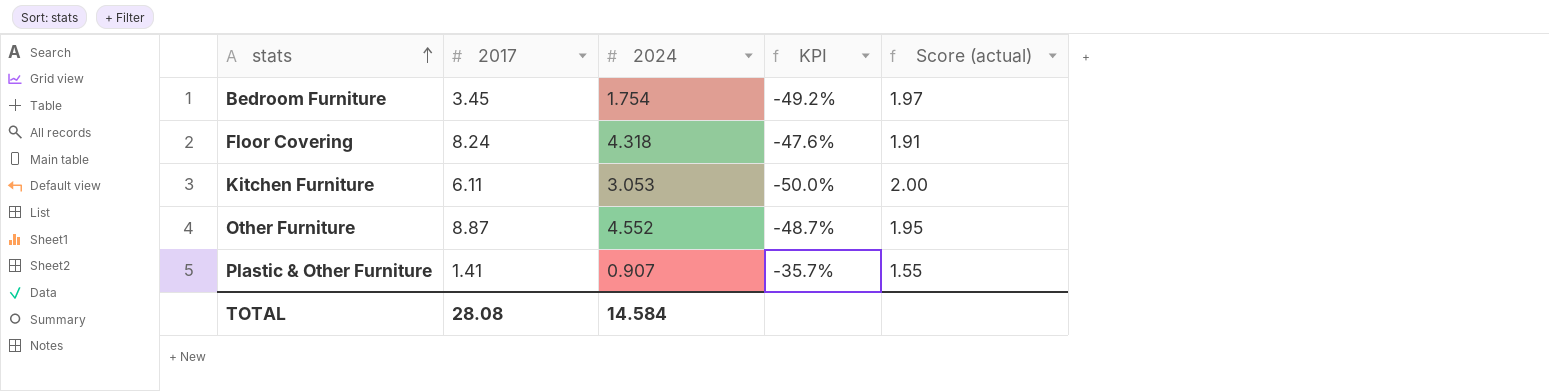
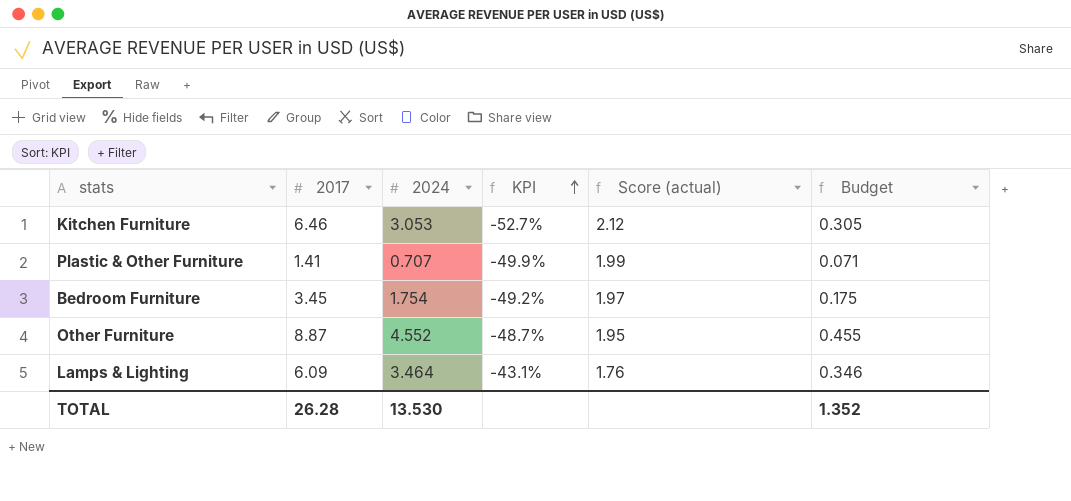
row order: stats ascending -> KPI ascending
column Budget | formula: none -> [2024] * 0.1
row Floor Covering: 8.24 | 4.318 | -47.6% | 1.91 -> none
Kitchen Furniture | 2017: 6.11 -> 6.46
Kitchen Furniture | KPI: -50.0% -> -52.7%
Kitchen Furniture | Score (actual): 2.00 -> 2.12
Plastic & Other Furniture | 2024: 0.907 -> 0.707
Plastic & Other Furniture | KPI: -35.7% -> -49.9%
Plastic & Other Furniture | Score (actual): 1.55 -> 1.99
row Lamps & Lighting: none -> 6.09 | 3.464 | -43.1% | 1.76 | 0.346
TOTAL | 2017: 28.08 -> 26.28
TOTAL | 2024: 14.584 -> 13.530

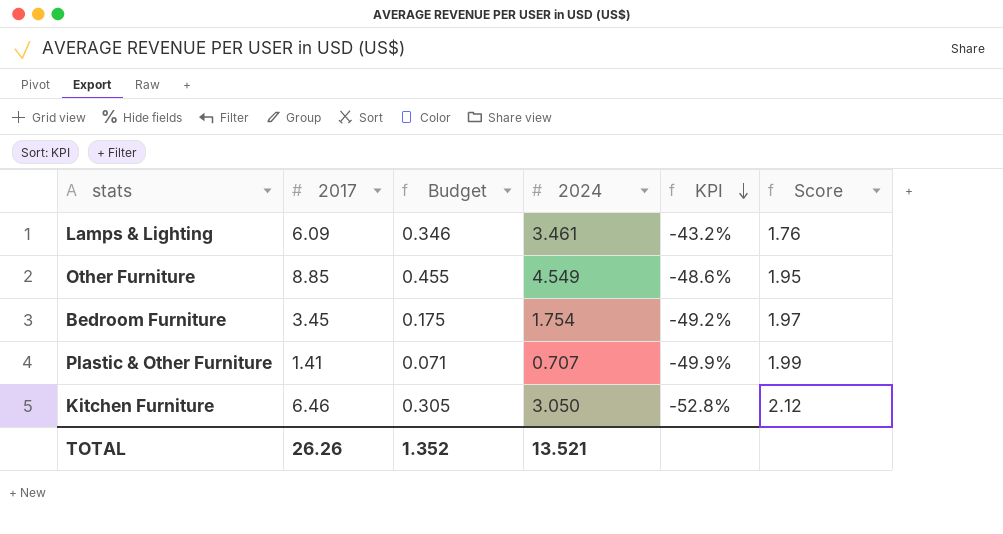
row order: KPI ascending -> KPI descending
column Budget | position: 6 -> 3
column name: Score (actual) -> Score
Lamps & Lighting | 2024: 3.464 -> 3.461
Lamps & Lighting | KPI: -43.1% -> -43.2%
Other Furniture | 2017: 8.87 -> 8.85
Other Furniture | 2024: 4.552 -> 4.549
Other Furniture | KPI: -48.7% -> -48.6%
Kitchen Furniture | 2024: 3.053 -> 3.050
Kitchen Furniture | KPI: -52.7% -> -52.8%
TOTAL | 2017: 26.28 -> 26.26
TOTAL | 2024: 13.530 -> 13.521

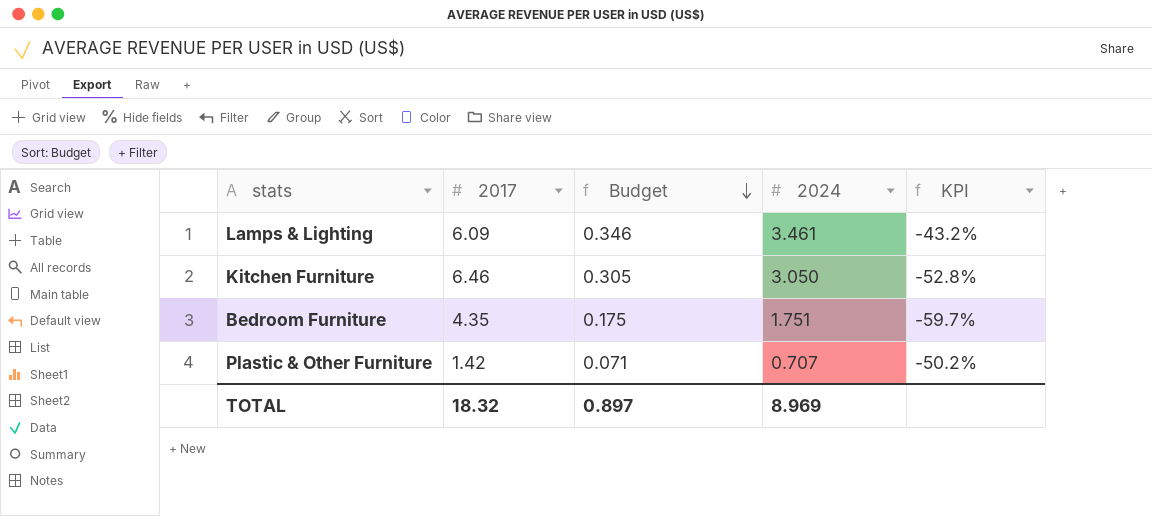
row order: KPI descending -> Budget descending
column Score | formula: [2017] / [2024] -> none
row Other Furniture: 8.85 | 0.455 | 4.549 | -48.6% | 1.95 -> none
Bedroom Furniture | 2017: 3.45 -> 4.35
Bedroom Furniture | 2024: 1.754 -> 1.751
Bedroom Furniture | KPI: -49.2% -> -59.7%
Plastic & Other Furniture | 2017: 1.41 -> 1.42
Plastic & Other Furniture | KPI: -49.9% -> -50.2%
TOTAL | 2017: 26.26 -> 18.32
TOTAL | Budget: 1.352 -> 0.897
TOTAL | 2024: 13.521 -> 8.969

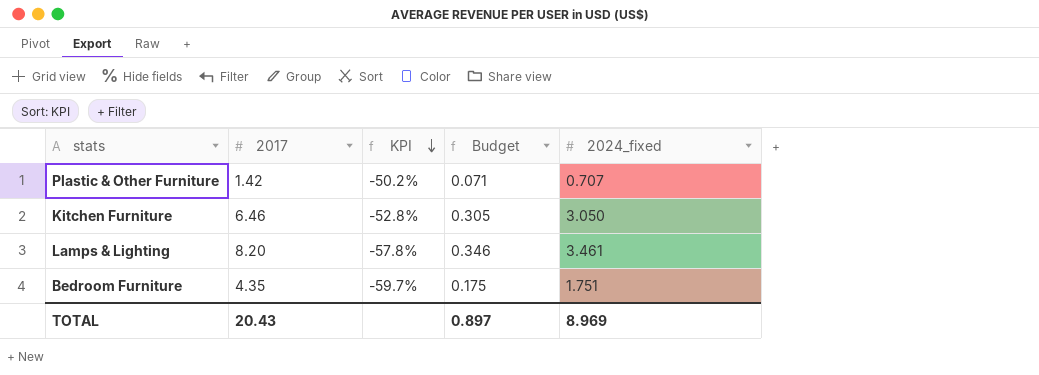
row order: Budget descending -> KPI descending
column KPI | position: 5 -> 3
column name: 2024 -> 2024_fixed
Lamps & Lighting | 2017: 6.09 -> 8.20
Lamps & Lighting | KPI: -43.2% -> -57.8%
TOTAL | 2017: 18.32 -> 20.43

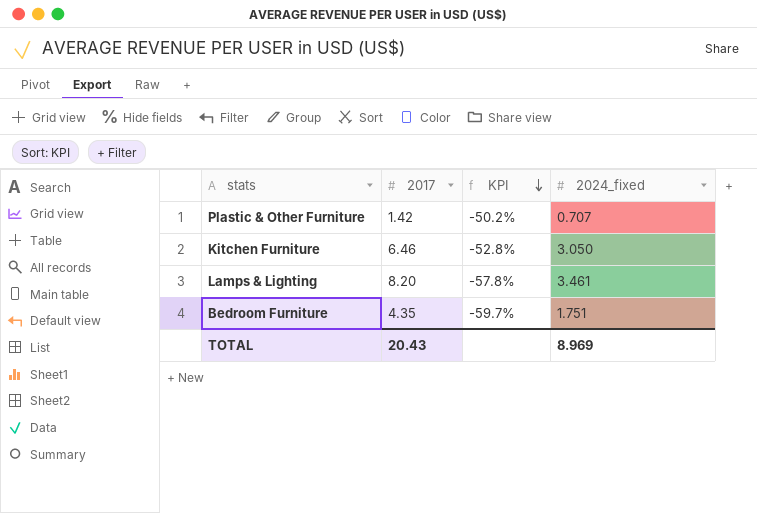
column Budget | formula: [2024_fixed] * 0.1 -> none

